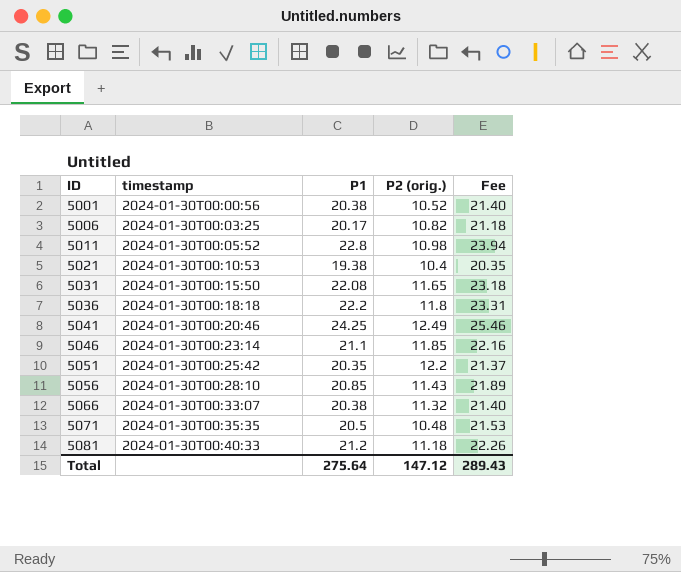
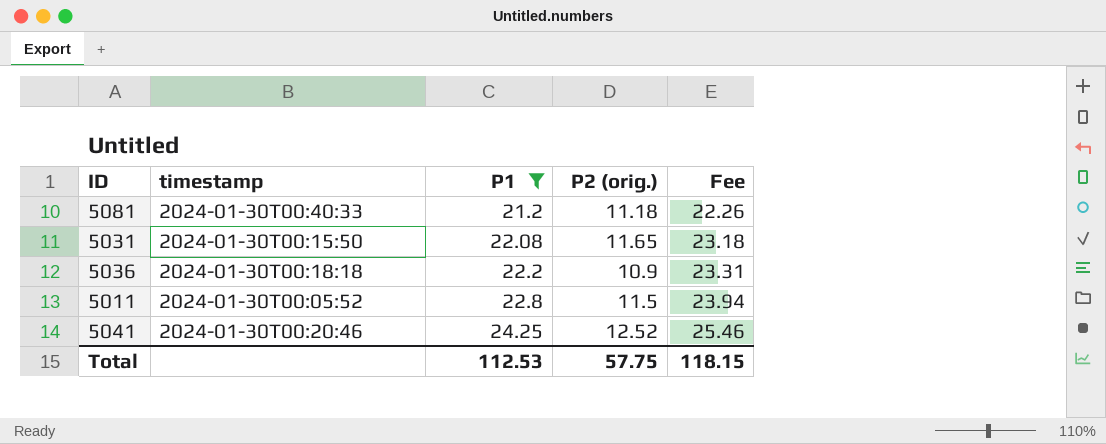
filter: none -> P1 >= 21.2
row order: ID ascending -> P1 ascending
5036 | P2 (orig.): 11.8 -> 10.9
5011 | P2 (orig.): 10.98 -> 11.5
5041 | P2 (orig.): 12.49 -> 12.52
Total | P1: 275.64 -> 112.53
Total | P2 (orig.): 147.12 -> 57.75
Total | Fee: 289.43 -> 118.15

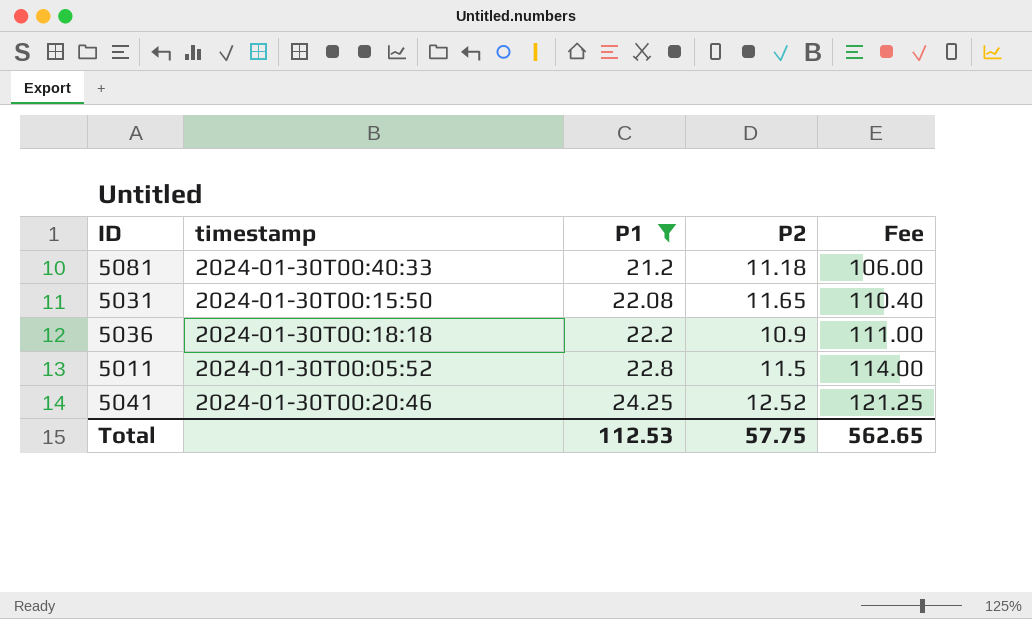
column name: P2 (orig.) -> P2
column Fee | formula: [P1] * 1.05 -> [P1] * 5
Total | Fee: 118.15 -> 562.65

